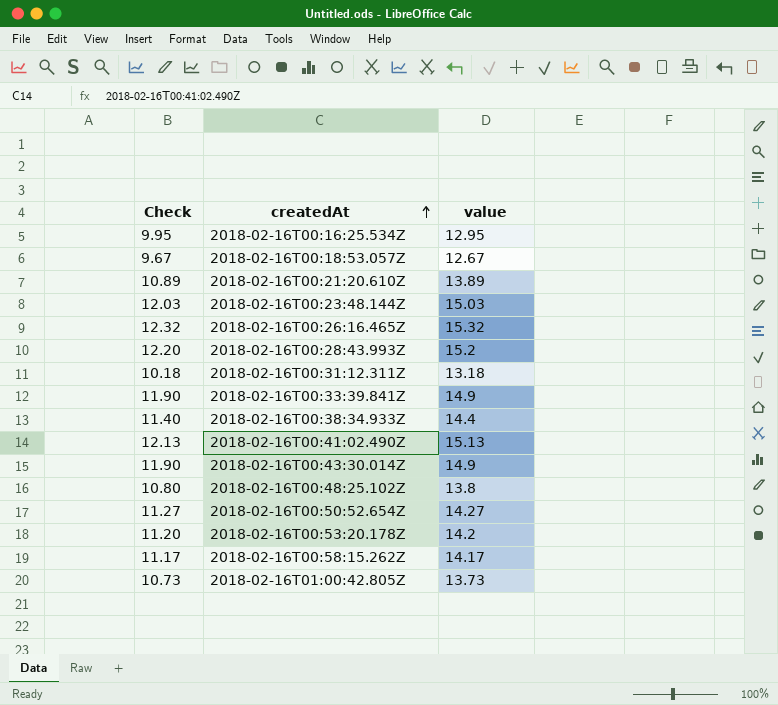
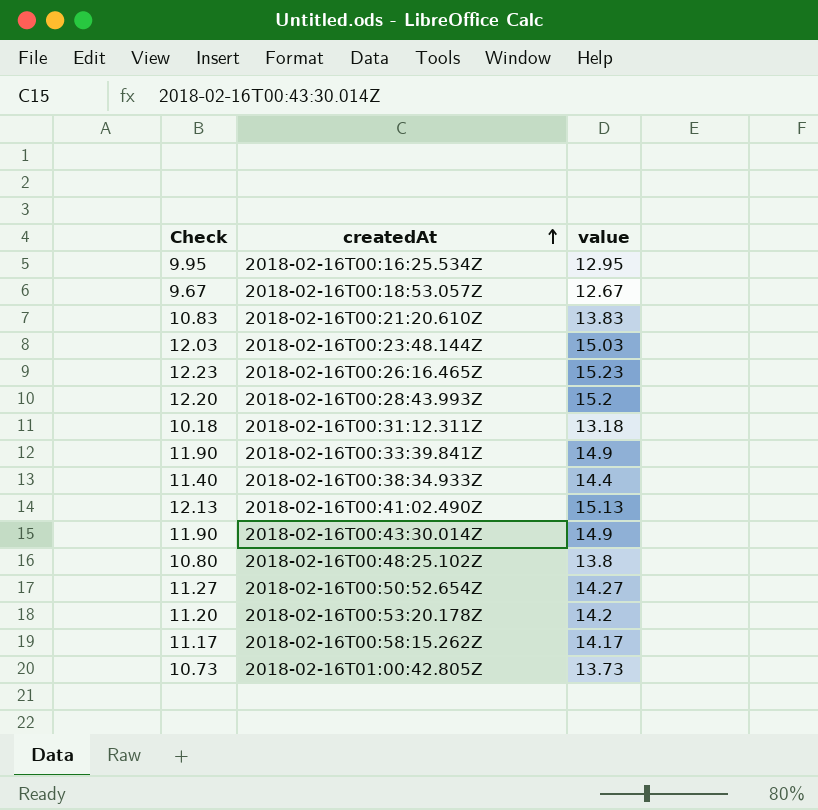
2018-02-16T00:21:20.610Z | Check: 10.89 -> 10.83
2018-02-16T00:21:20.610Z | value: 13.89 -> 13.83
2018-02-16T00:26:16.465Z | Check: 12.32 -> 12.23
2018-02-16T00:26:16.465Z | value: 15.32 -> 15.23

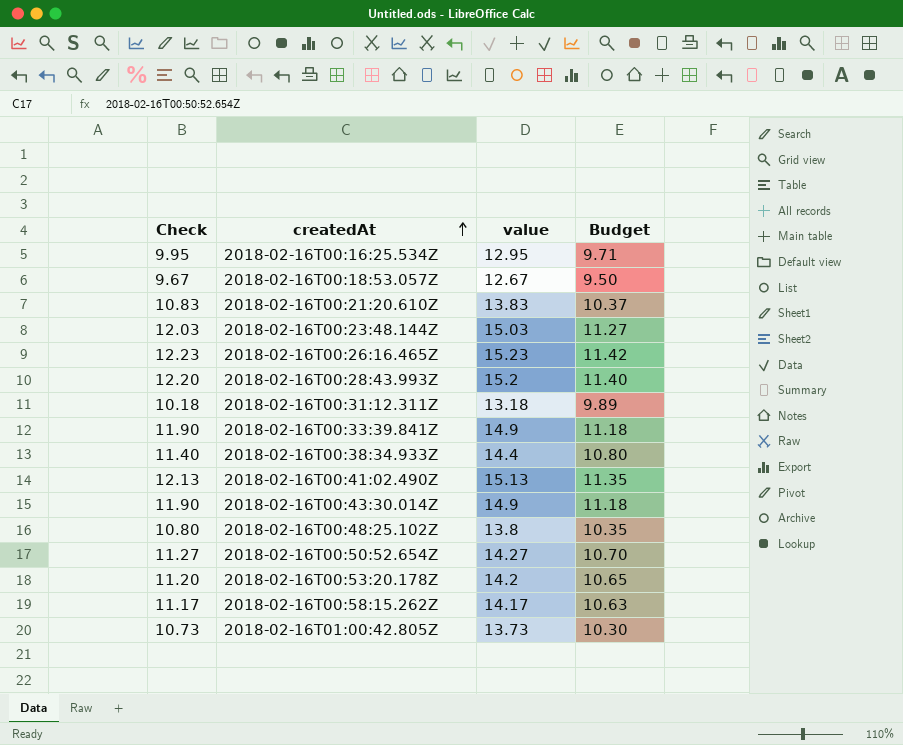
column Budget | formula: none -> [value] * 0.75

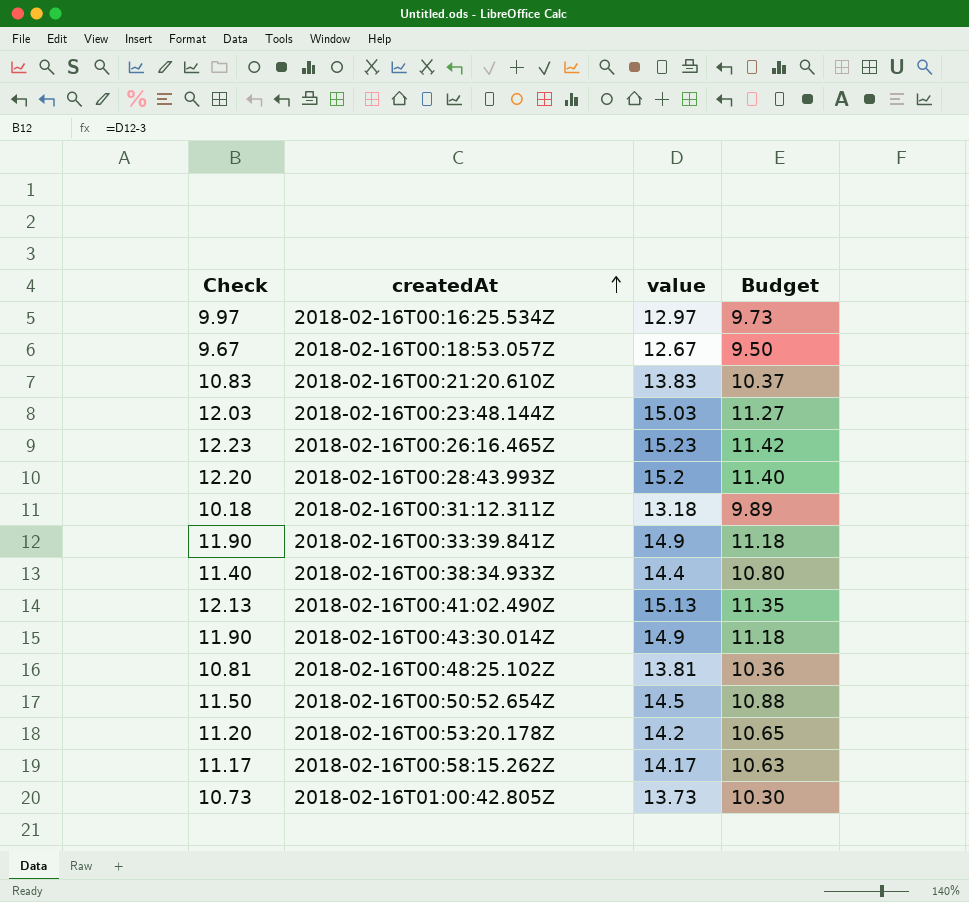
2018-02-16T00:16:25.534Z | Check: 9.95 -> 9.97
2018-02-16T00:16:25.534Z | value: 12.95 -> 12.97
2018-02-16T00:16:25.534Z | Budget: 9.71 -> 9.73
2018-02-16T00:48:25.102Z | Check: 10.80 -> 10.81
2018-02-16T00:48:25.102Z | value: 13.8 -> 13.81
2018-02-16T00:48:25.102Z | Budget: 10.35 -> 10.36
2018-02-16T00:50:52.654Z | Check: 11.27 -> 11.50
2018-02-16T00:50:52.654Z | value: 14.27 -> 14.5
2018-02-16T00:50:52.654Z | Budget: 10.70 -> 10.88

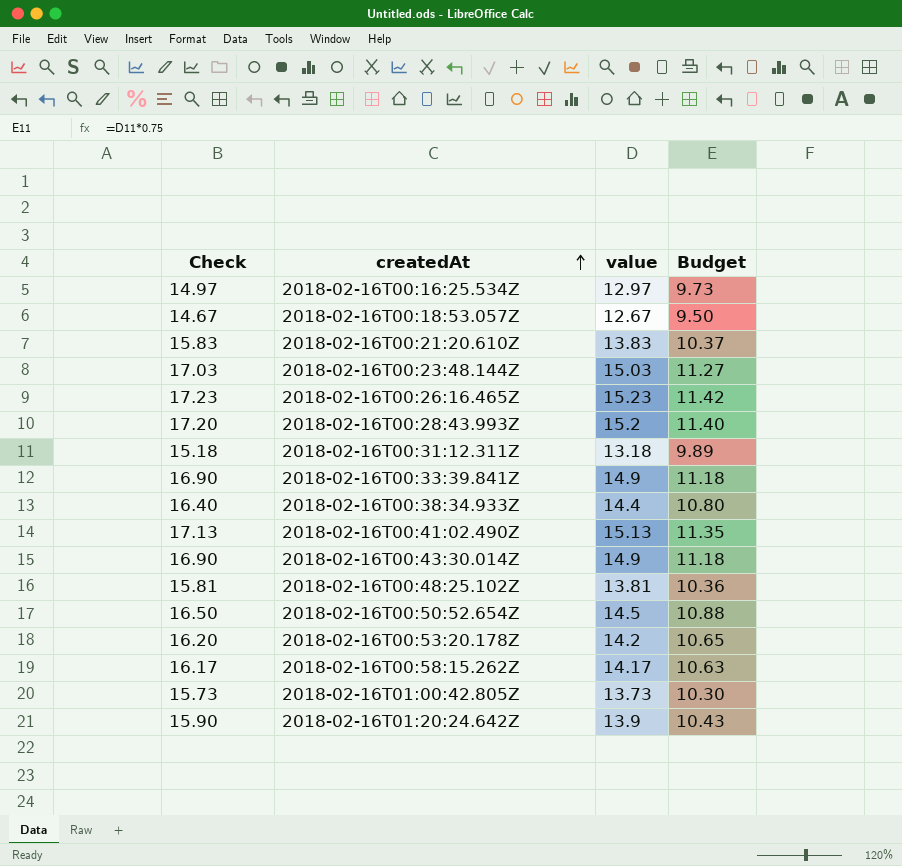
column Check | formula: [value] - 3 -> [value] + 2
row 2018-02-16T01:20:24.642Z: none -> 15.90 | 13.9 | 10.43

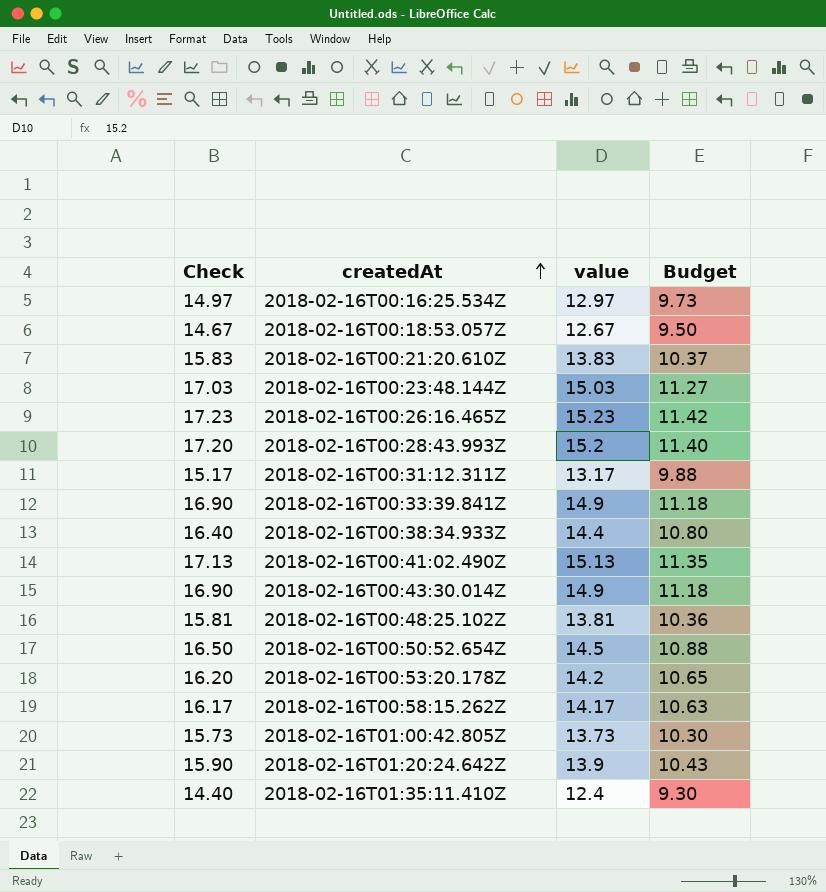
2018-02-16T00:31:12.311Z | Check: 15.18 -> 15.17
2018-02-16T00:31:12.311Z | value: 13.18 -> 13.17
2018-02-16T00:31:12.311Z | Budget: 9.89 -> 9.88
row 2018-02-16T01:35:11.410Z: none -> 14.40 | 12.4 | 9.30

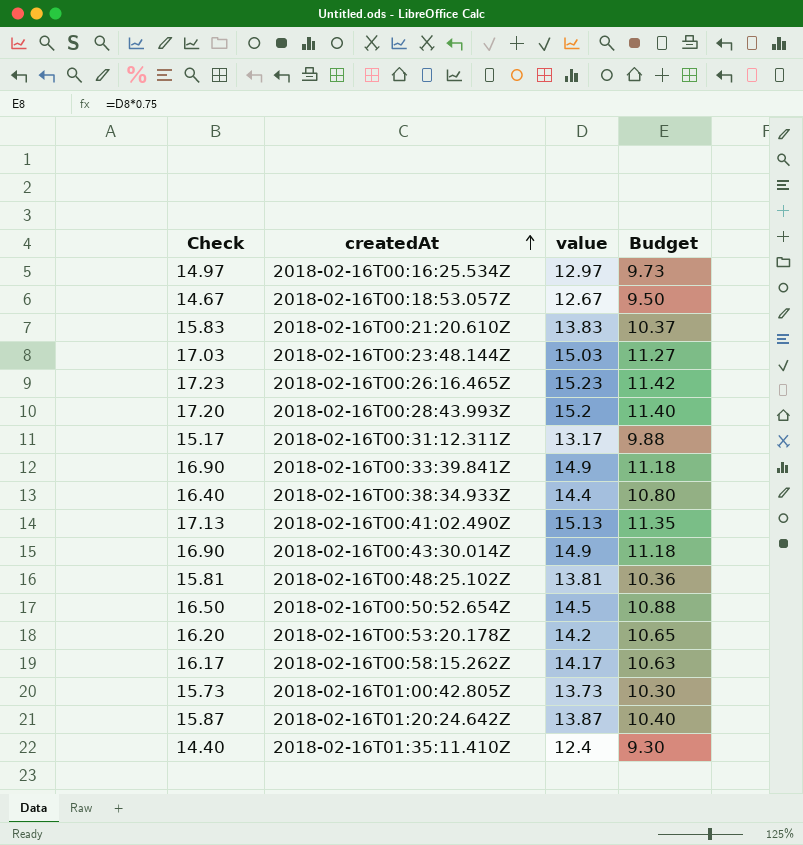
2018-02-16T01:20:24.642Z | Check: 15.90 -> 15.87
2018-02-16T01:20:24.642Z | value: 13.9 -> 13.87
2018-02-16T01:20:24.642Z | Budget: 10.43 -> 10.40

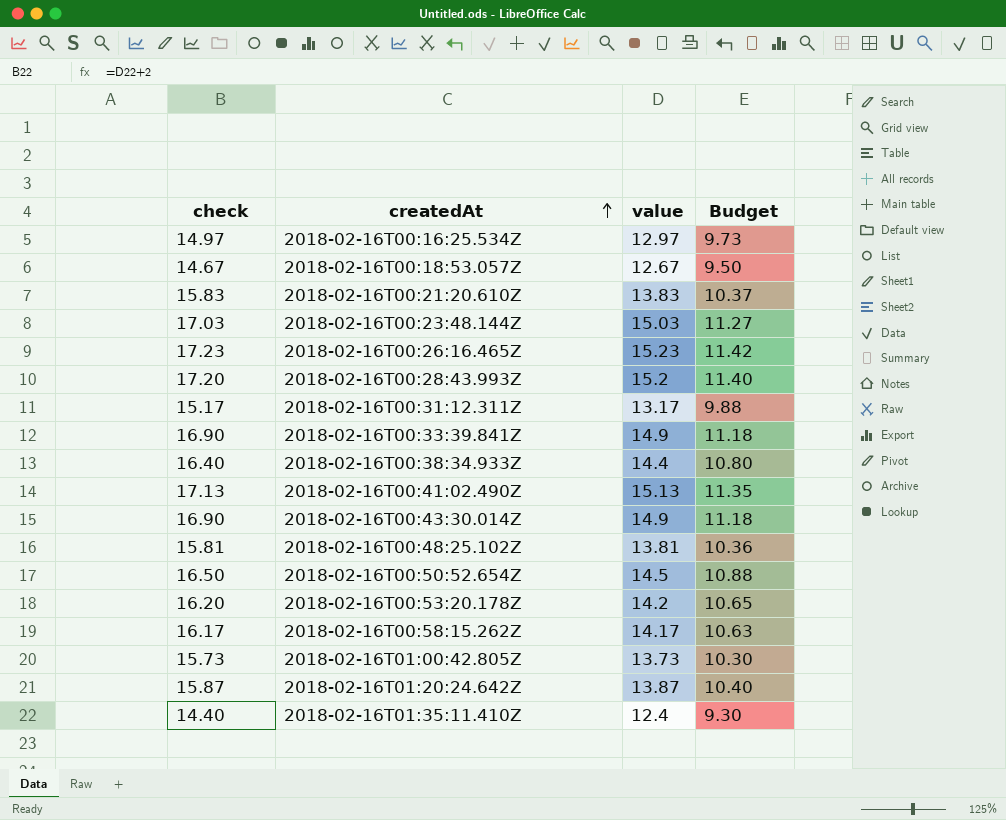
column name: Check -> check

